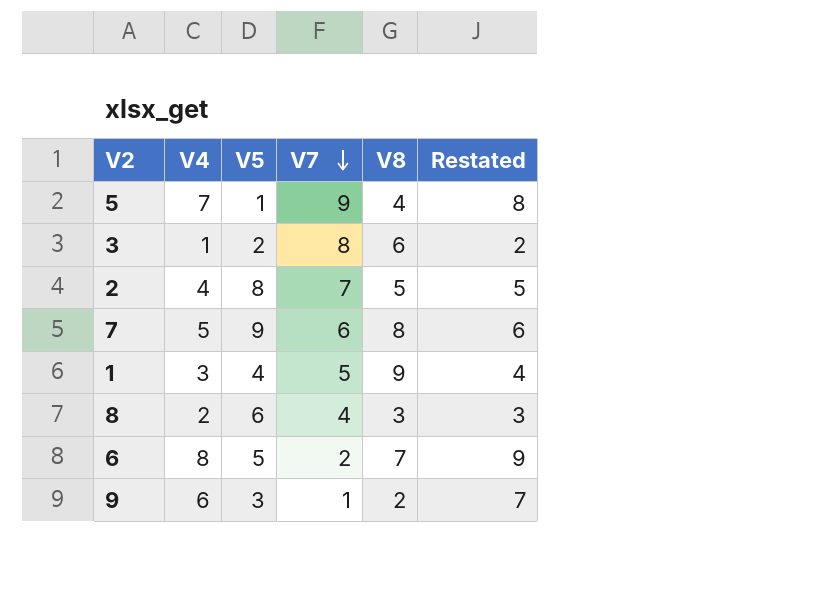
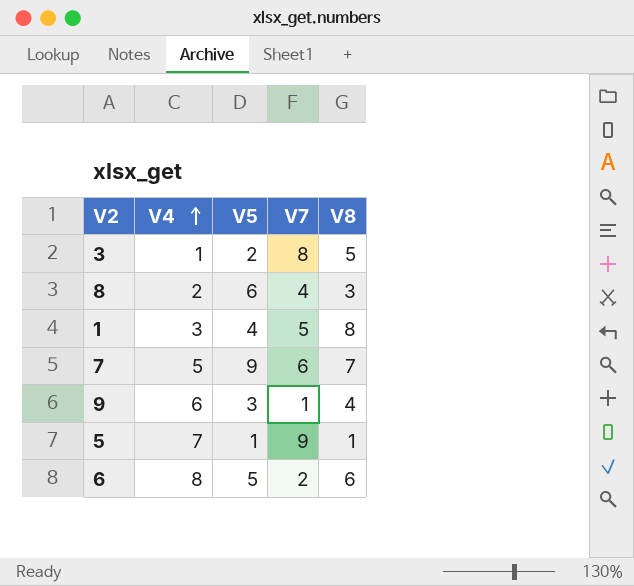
row order: V7 descending -> V4 ascending
column Restated | formula: [V4] + 1 -> none
row 2: 4 | 8 | 7 | 5 | 5 -> none
3 | V8: 6 -> 5
1 | V8: 9 -> 8
7 | V8: 8 -> 7
9 | V8: 2 -> 4
5 | V8: 4 -> 1
6 | V8: 7 -> 6

